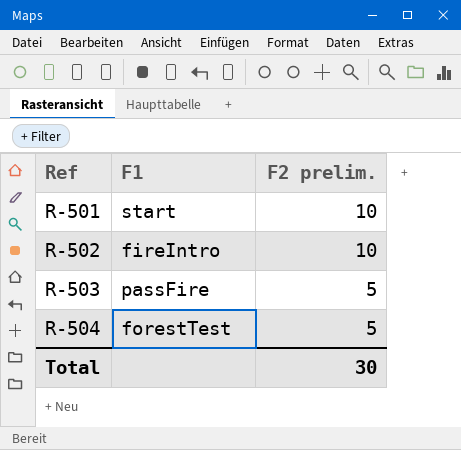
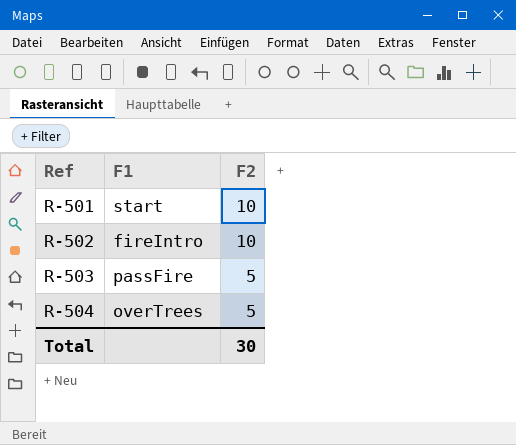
column name: F2 prelim. -> F2
R-504 | F1: forestTest -> overTrees

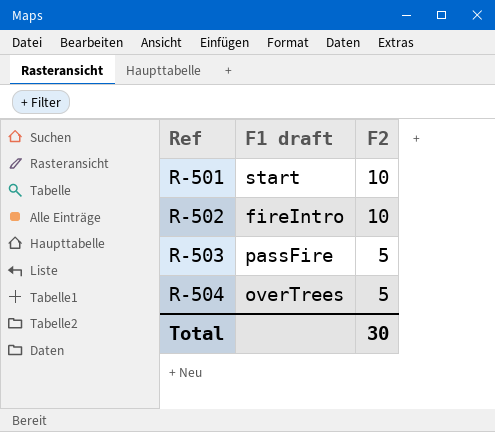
column name: F1 -> F1 draft

